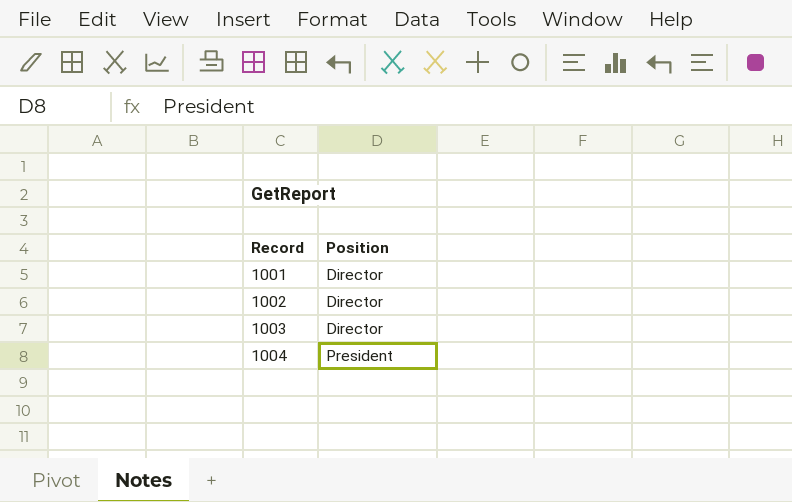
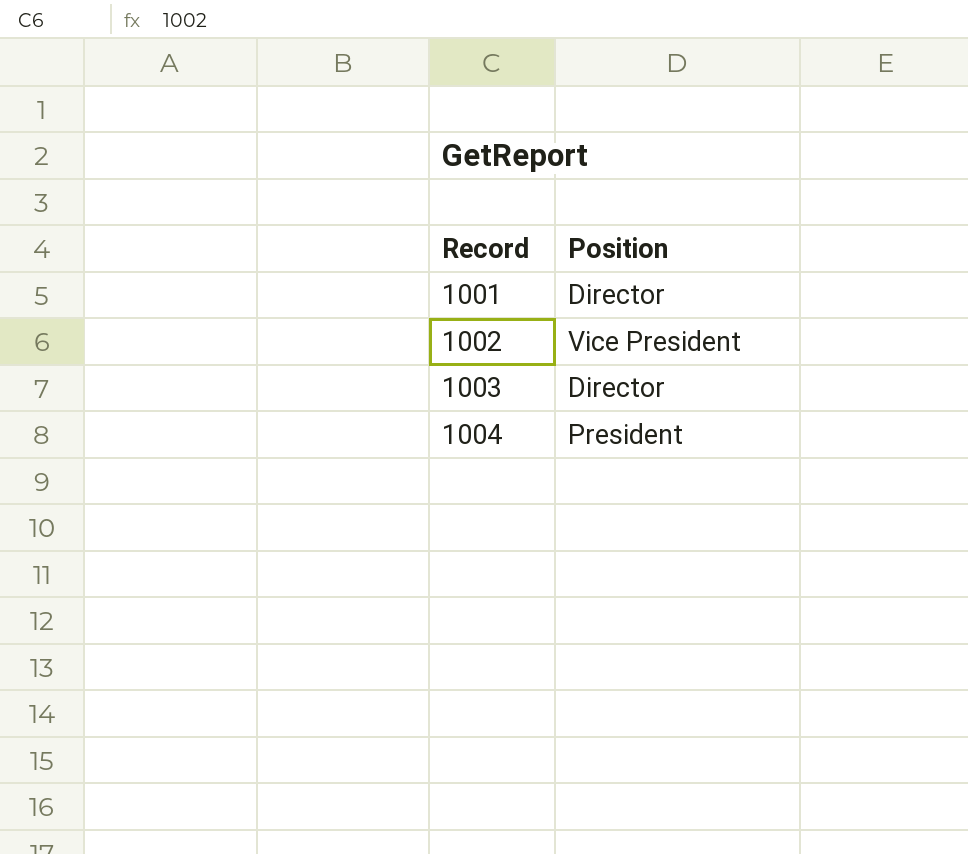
1002 | Position: Director -> Vice President

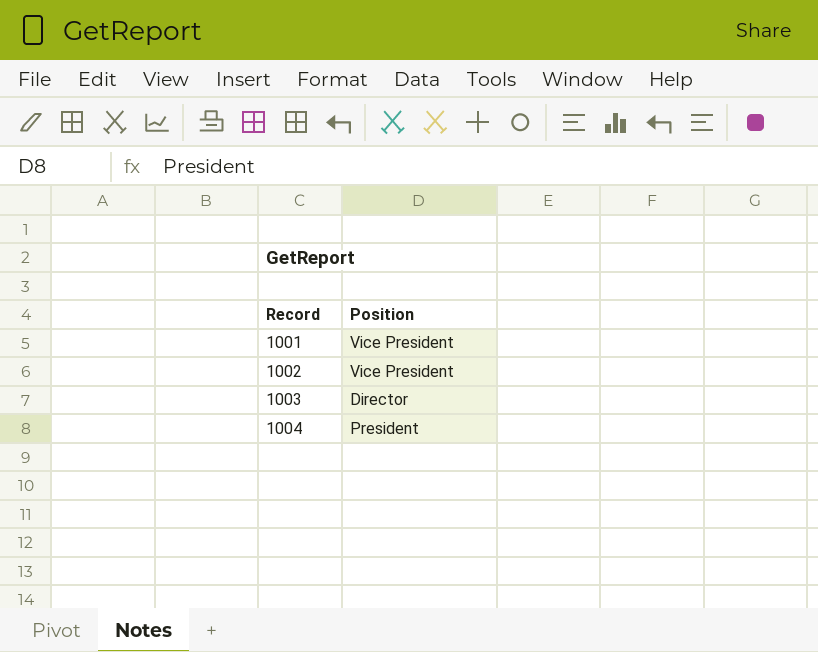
1001 | Position: Director -> Vice President

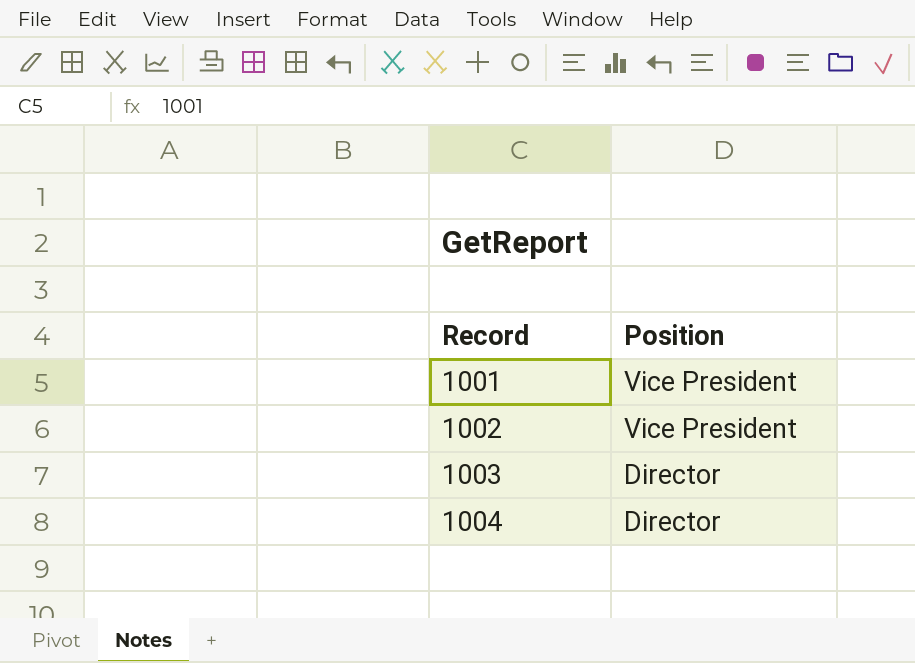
1004 | Position: President -> Director

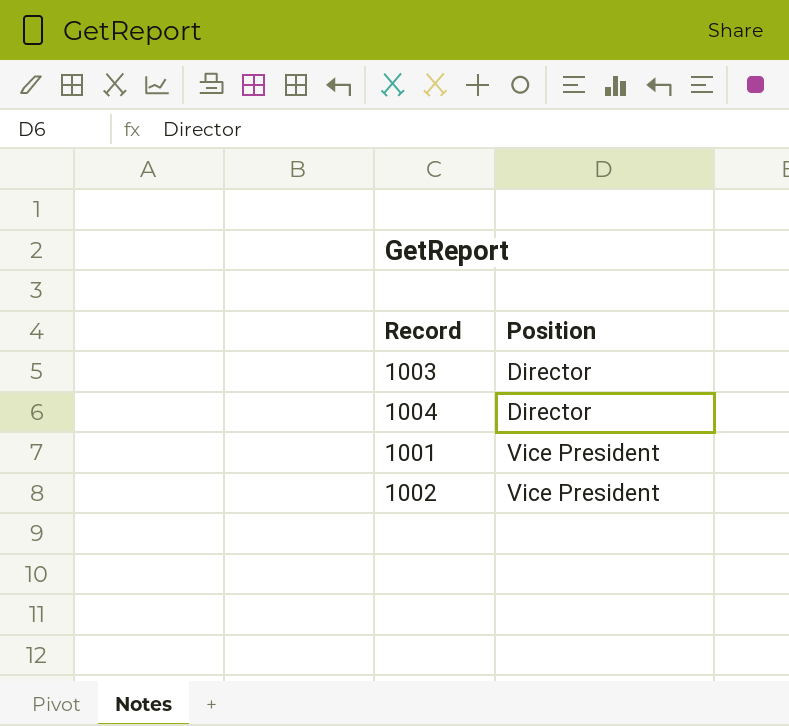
row order: Record ascending -> Position ascending

